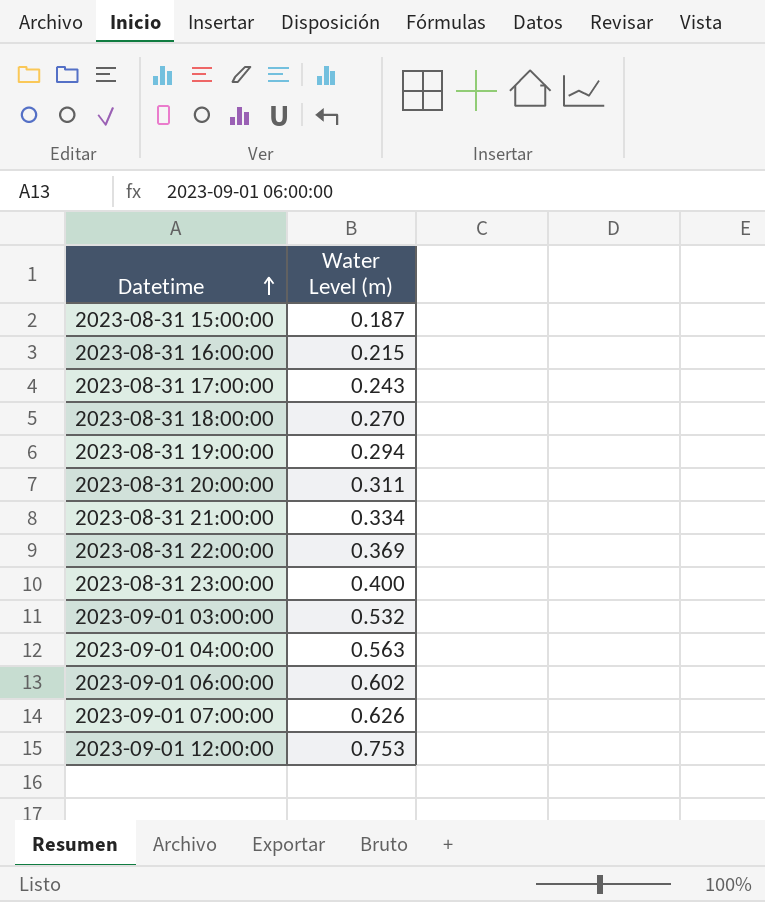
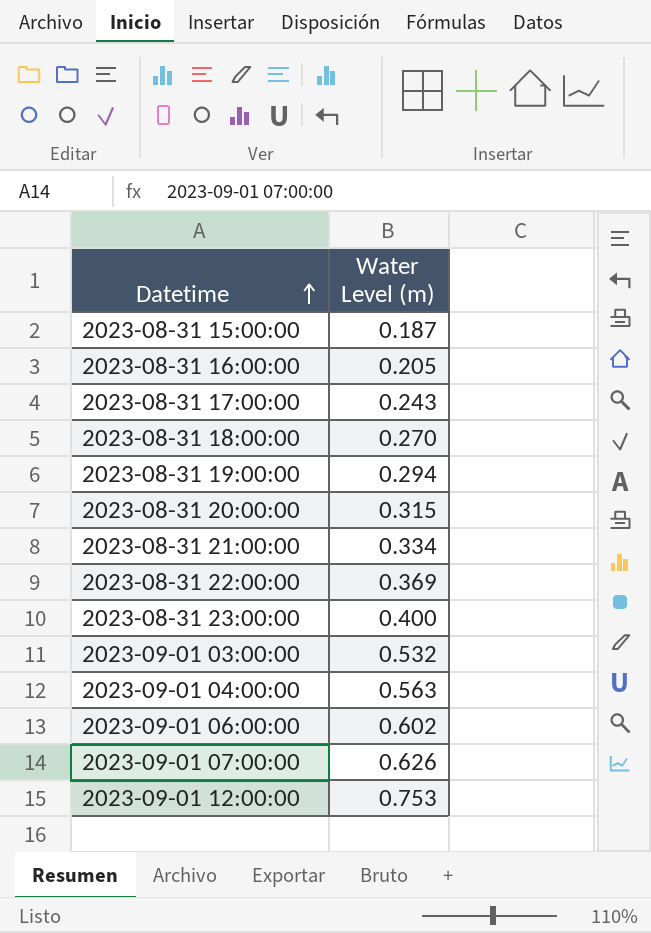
2023-08-31 16:00:00 | Water Level (m): 0.215 -> 0.205
2023-08-31 20:00:00 | Water Level (m): 0.311 -> 0.315

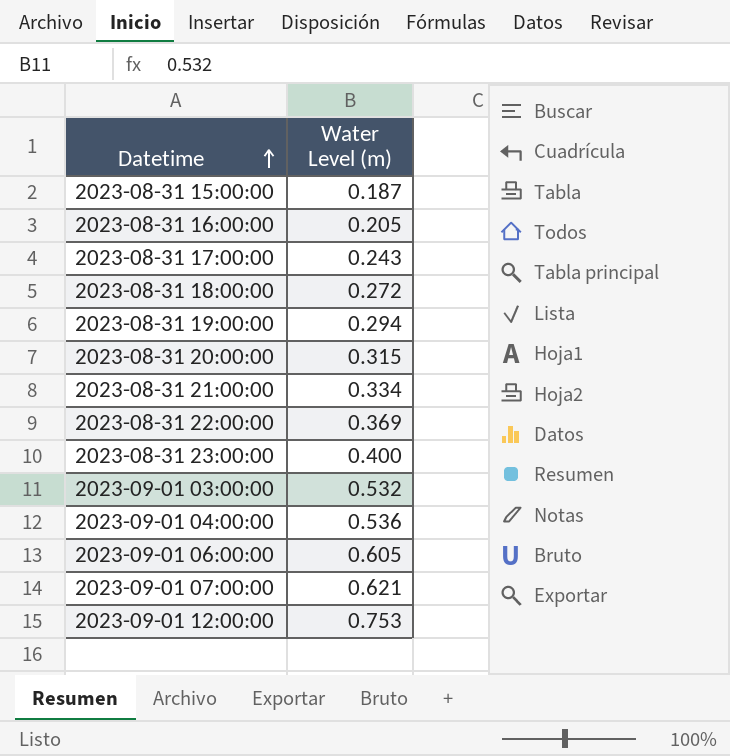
2023-08-31 18:00:00 | Water Level (m): 0.270 -> 0.272
2023-09-01 04:00:00 | Water Level (m): 0.563 -> 0.536
2023-09-01 06:00:00 | Water Level (m): 0.602 -> 0.605
2023-09-01 07:00:00 | Water Level (m): 0.626 -> 0.621

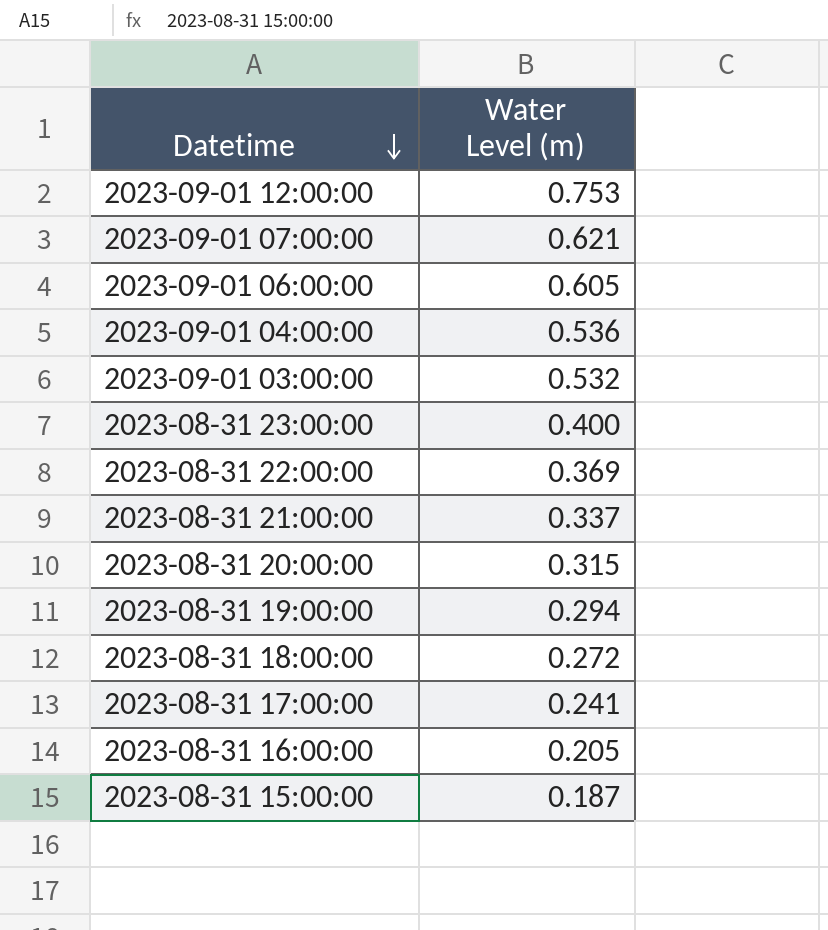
row order: Datetime ascending -> Datetime descending
2023-08-31 21:00:00 | Water Level (m): 0.334 -> 0.337
2023-08-31 17:00:00 | Water Level (m): 0.243 -> 0.241

